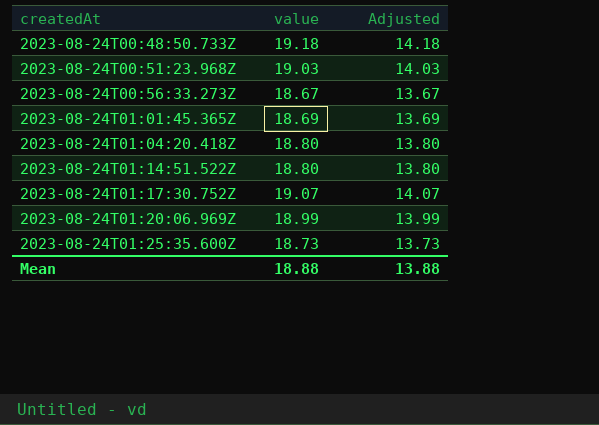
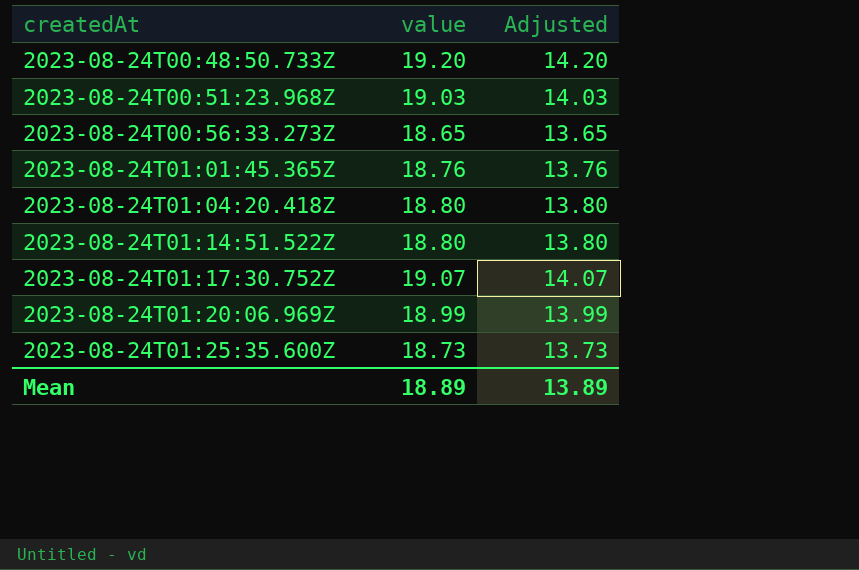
2023-08-24T00:48:50.733Z | value: 19.18 -> 19.20
2023-08-24T00:48:50.733Z | Adjusted: 14.18 -> 14.20
2023-08-24T00:56:33.273Z | value: 18.67 -> 18.65
2023-08-24T00:56:33.273Z | Adjusted: 13.67 -> 13.65
2023-08-24T01:01:45.365Z | value: 18.69 -> 18.76
2023-08-24T01:01:45.365Z | Adjusted: 13.69 -> 13.76
Mean | value: 18.88 -> 18.89
Mean | Adjusted: 13.88 -> 13.89

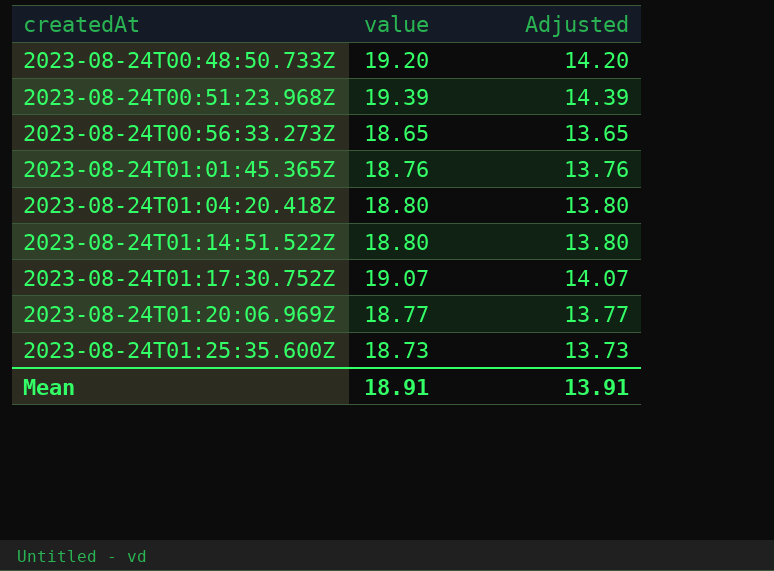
2023-08-24T00:51:23.968Z | value: 19.03 -> 19.39
2023-08-24T00:51:23.968Z | Adjusted: 14.03 -> 14.39
2023-08-24T01:20:06.969Z | value: 18.99 -> 18.77
2023-08-24T01:20:06.969Z | Adjusted: 13.99 -> 13.77
Mean | value: 18.89 -> 18.91
Mean | Adjusted: 13.89 -> 13.91

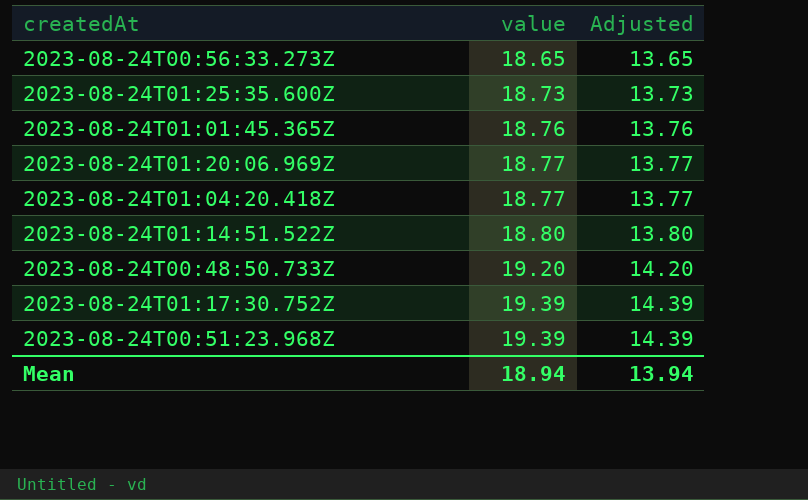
row order: createdAt ascending -> value ascending
2023-08-24T01:04:20.418Z | value: 18.80 -> 18.77
2023-08-24T01:04:20.418Z | Adjusted: 13.80 -> 13.77
2023-08-24T01:17:30.752Z | value: 19.07 -> 19.39
2023-08-24T01:17:30.752Z | Adjusted: 14.07 -> 14.39
Mean | value: 18.91 -> 18.94
Mean | Adjusted: 13.91 -> 13.94

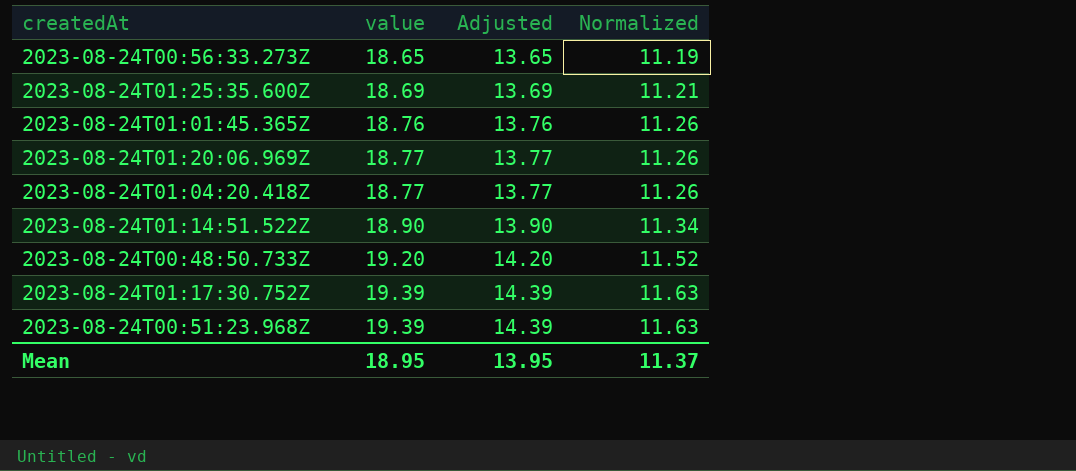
column Normalized | formula: none -> [value] * 0.6
2023-08-24T01:25:35.600Z | value: 18.73 -> 18.69
2023-08-24T01:25:35.600Z | Adjusted: 13.73 -> 13.69
2023-08-24T01:14:51.522Z | value: 18.80 -> 18.90
2023-08-24T01:14:51.522Z | Adjusted: 13.80 -> 13.90
Mean | value: 18.94 -> 18.95
Mean | Adjusted: 13.94 -> 13.95

